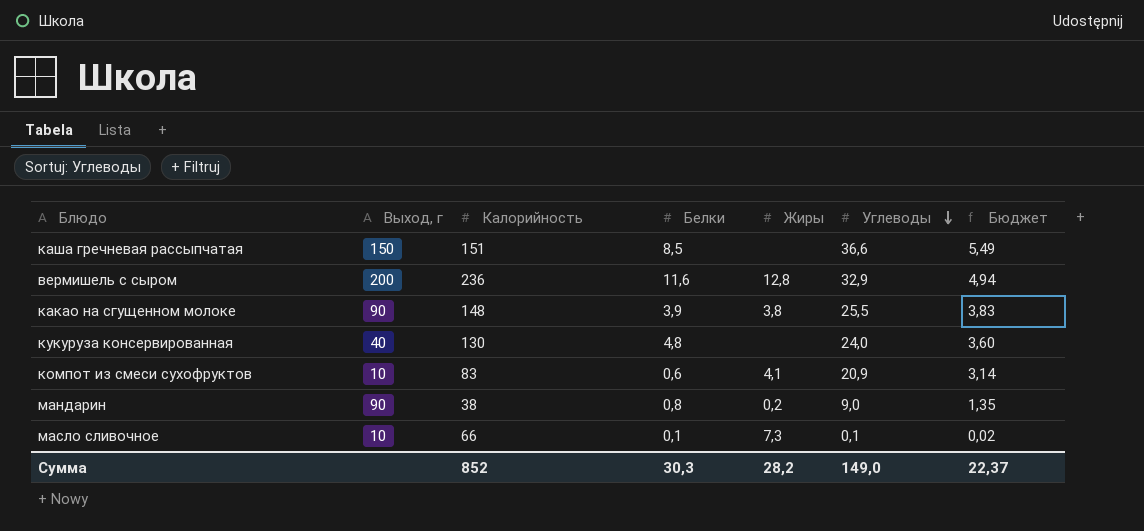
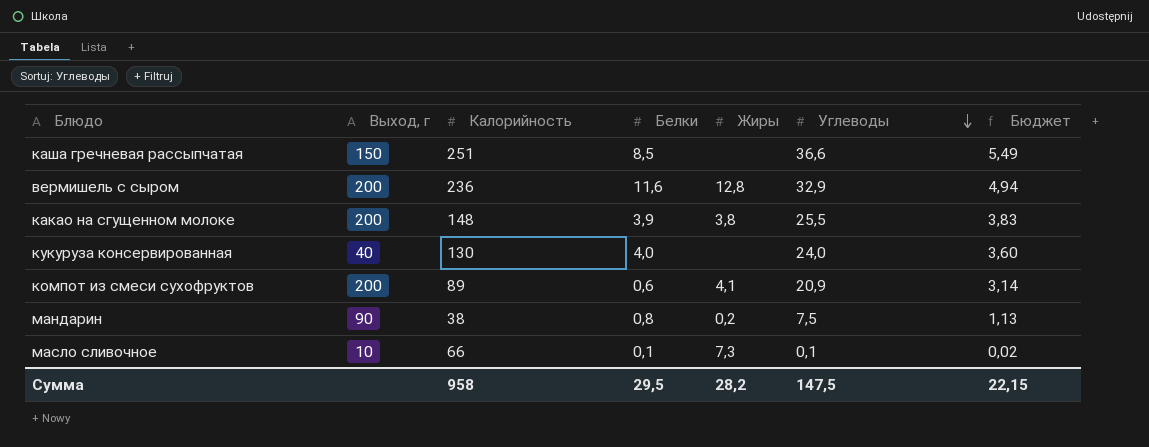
каша гречневая рассыпчатая | Калорийность: 151 -> 251
какао на сгущенном молоке | Выход, г: 90 -> 200
кукуруза консервированная | Белки: 4,8 -> 4,0
компот из смеси сухофруктов | Выход, г: 10 -> 200
компот из смеси сухофруктов | Калорийность: 83 -> 89
мандарин | Углеводы: 9,0 -> 7,5
мандарин | Бюджет: 1,35 -> 1,13
Сумма | Калорийность: 852 -> 958
Сумма | Белки: 30,3 -> 29,5
Сумма | Углеводы: 149,0 -> 147,5
Сумма | Бюджет: 22,37 -> 22,15

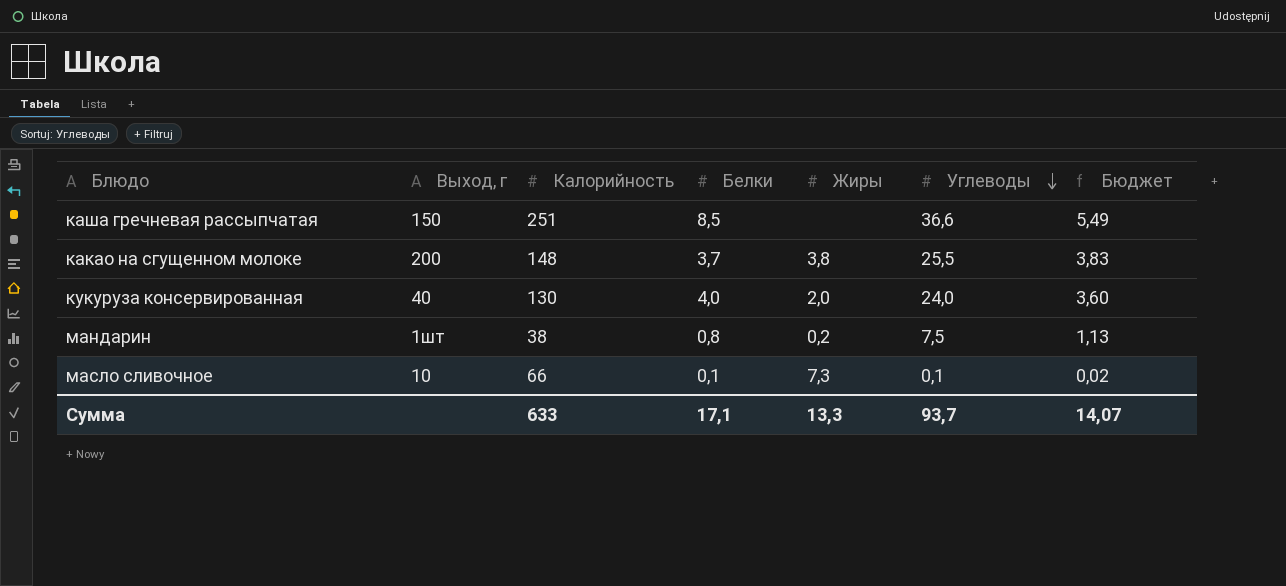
row вермишель с сыром: 200 | 236 | 11,6 | 12,8 | 32,9 | 4,94 -> none
row компот из смеси сухофруктов: 200 | 89 | 0,6 | 4,1 | 20,9 | 3,14 -> none
какао на сгущенном молоке | Белки: 3,9 -> 3,7
кукуруза консервированная | Жиры: none -> 2,0
мандарин | Выход, г: 90 -> 1шт
Сумма | Калорийность: 958 -> 633
Сумма | Белки: 29,5 -> 17,1
Сумма | Жиры: 28,2 -> 13,3
Сумма | Углеводы: 147,5 -> 93,7
Сумма | Бюджет: 22,15 -> 14,07

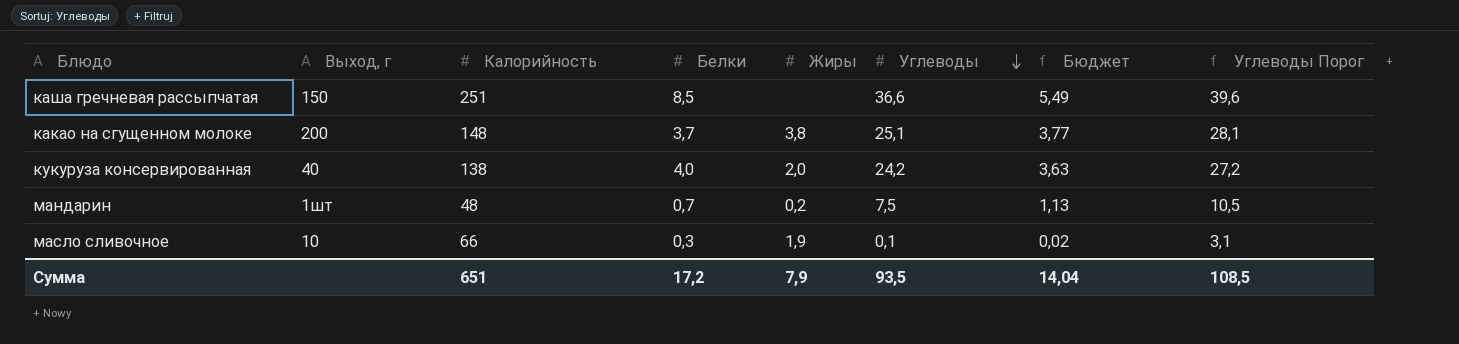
column Углеводы Порог | formula: none -> [Углеводы] + 3
какао на сгущенном молоке | Углеводы: 25,5 -> 25,1
какао на сгущенном молоке | Бюджет: 3,83 -> 3,77
кукуруза консервированная | Калорийность: 130 -> 138
кукуруза консервированная | Углеводы: 24,0 -> 24,2
кукуруза консервированная | Бюджет: 3,60 -> 3,63
мандарин | Калорийность: 38 -> 48
мандарин | Белки: 0,8 -> 0,7
масло сливочное | Белки: 0,1 -> 0,3
масло сливочное | Жиры: 7,3 -> 1,9
Сумма | Калорийность: 633 -> 651
Сумма | Белки: 17,1 -> 17,2
Сумма | Жиры: 13,3 -> 7,9
Сумма | Углеводы: 93,7 -> 93,5
Сумма | Бюджет: 14,07 -> 14,04

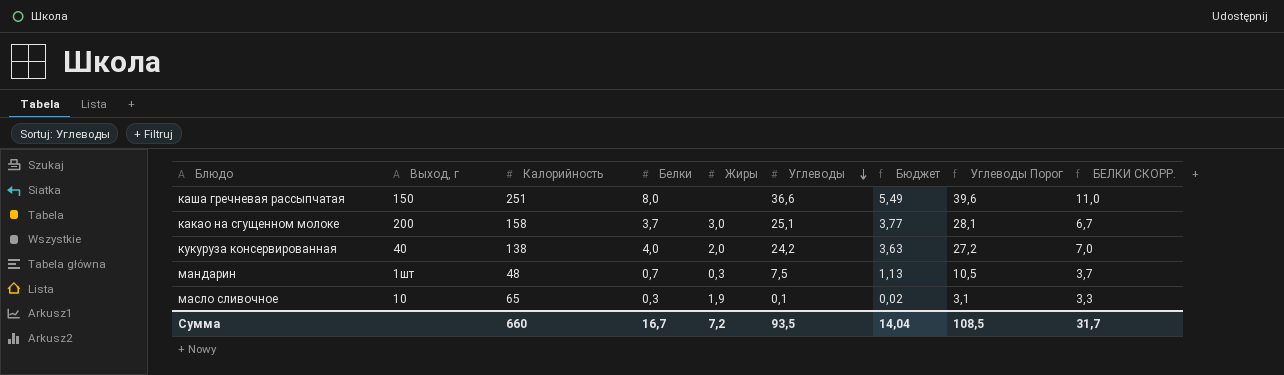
column БЕЛКИ СКОРР. | formula: none -> [Белки] + 3
каша гречневая рассыпчатая | Белки: 8,5 -> 8,0
какао на сгущенном молоке | Калорийность: 148 -> 158
какао на сгущенном молоке | Жиры: 3,8 -> 3,0
мандарин | Жиры: 0,2 -> 0,3
масло сливочное | Калорийность: 66 -> 65
Сумма | Калорийность: 651 -> 660
Сумма | Белки: 17,2 -> 16,7
Сумма | Жиры: 7,9 -> 7,2

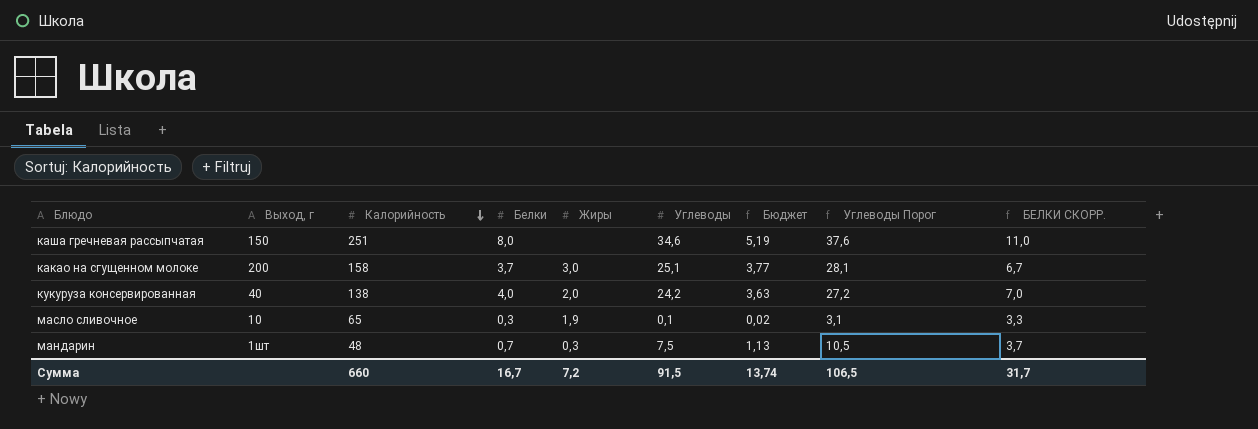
row order: Углеводы descending -> Калорийность descending
каша гречневая рассыпчатая | Углеводы: 36,6 -> 34,6
каша гречневая рассыпчатая | Бюджет: 5,49 -> 5,19
каша гречневая рассыпчатая | Углеводы Порог: 39,6 -> 37,6
Сумма | Углеводы: 93,5 -> 91,5
Сумма | Бюджет: 14,04 -> 13,74
Сумма | Углеводы Порог: 108,5 -> 106,5

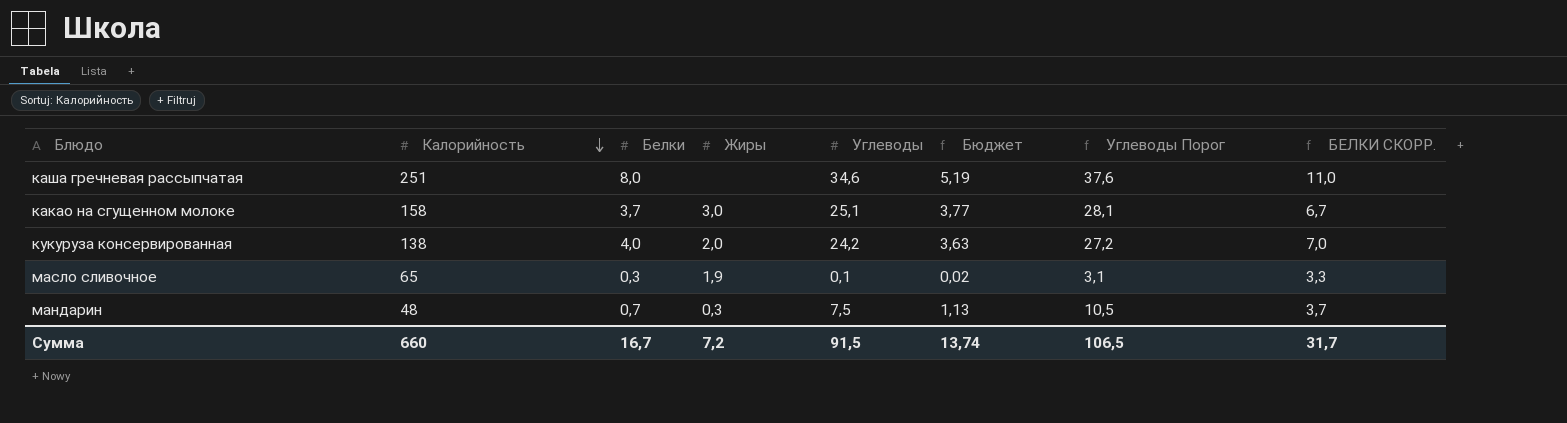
column Выход, г | position: 2 -> none

